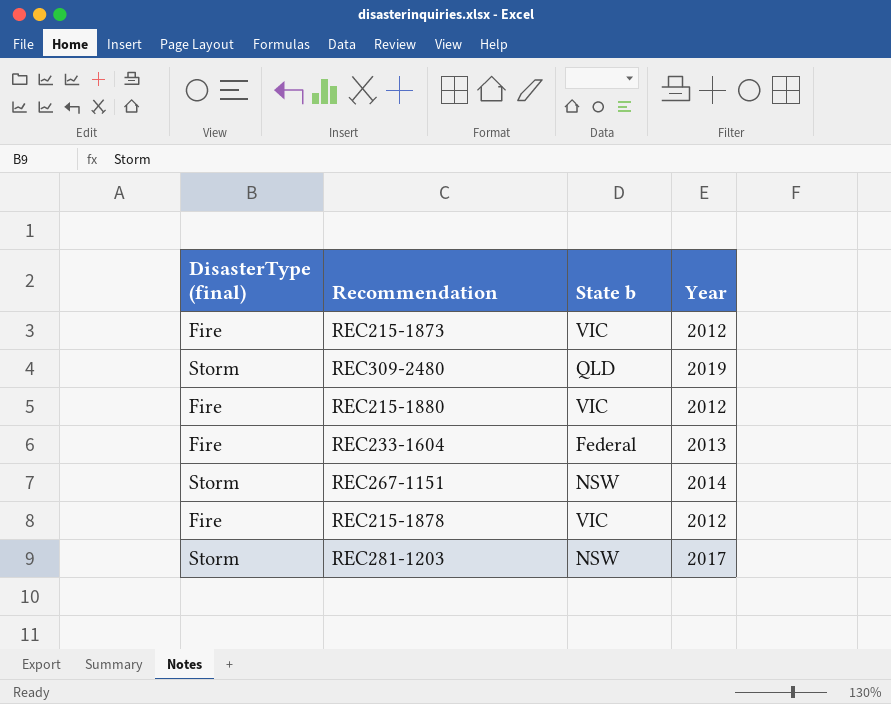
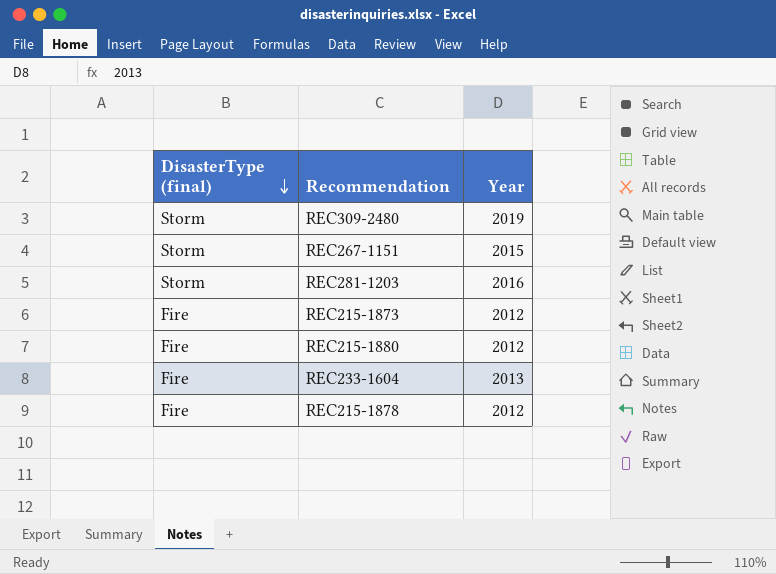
row order: none -> DisasterType (final) descending
column State b | position: 3 -> none
REC267-1151 | Year: 2014 -> 2015
REC281-1203 | Year: 2017 -> 2016

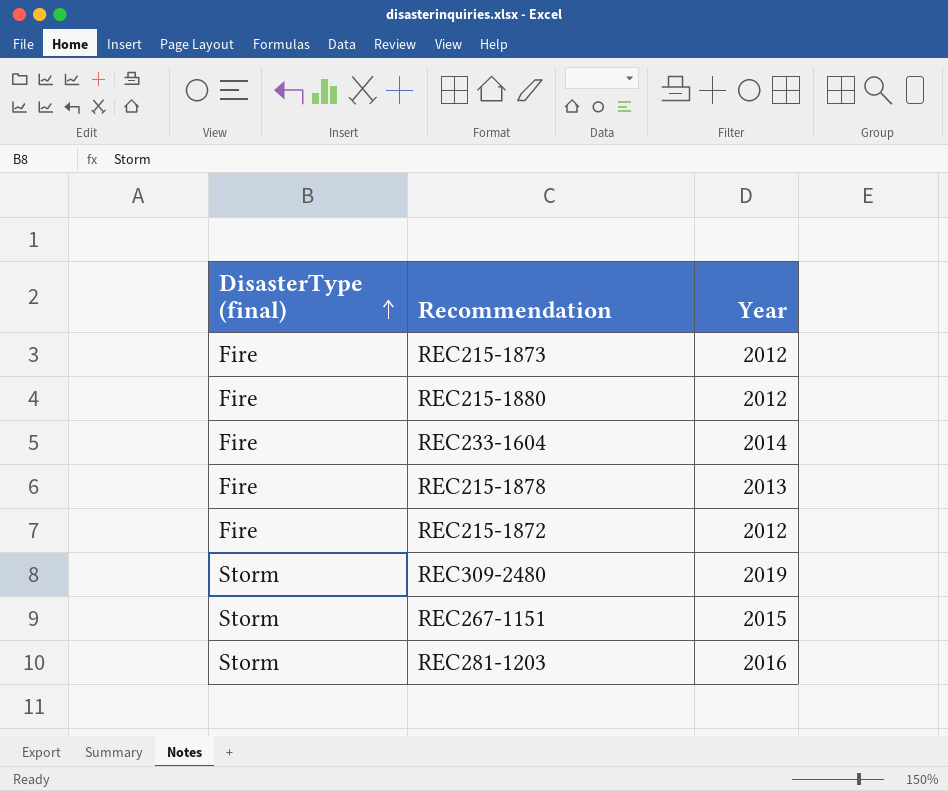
row order: DisasterType (final) descending -> DisasterType (final) ascending
REC233-1604 | Year: 2013 -> 2014
REC215-1878 | Year: 2012 -> 2013
row REC215-1872: none -> Fire | 2012

